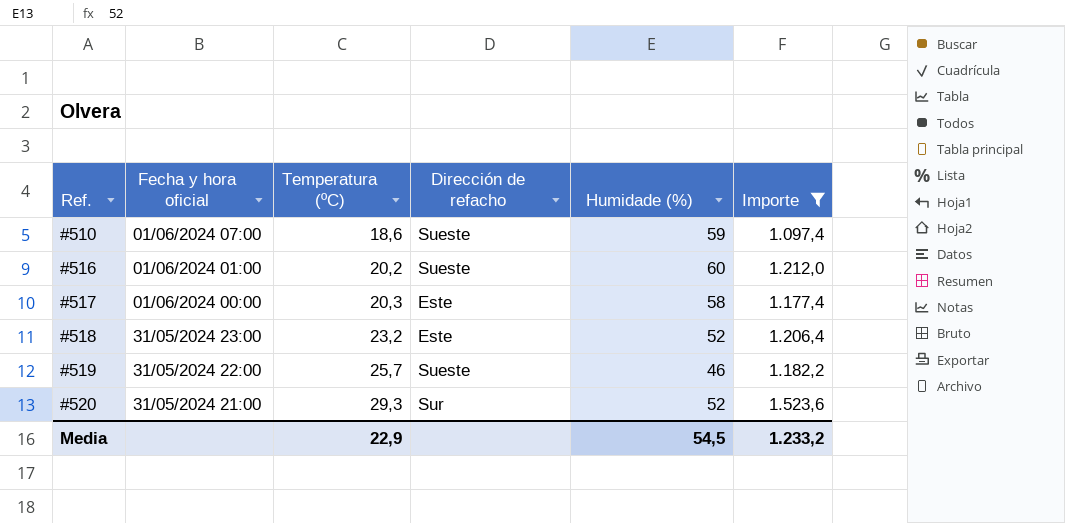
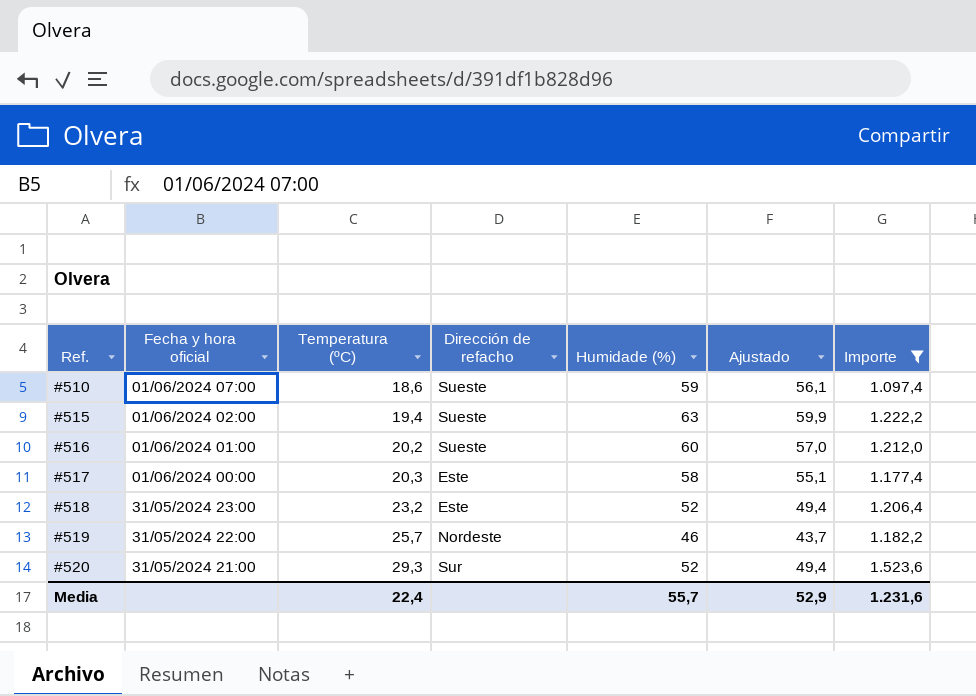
column Ajustado | formula: none -> [Humidade (%)] * 0,95
row #515: none -> 01/06/2024 02:00 | 19,4 | Sueste | 63 | 59,9 | 1.222,2
#519 | Dirección de refacho: Sueste -> Nordeste
Media | Temperatura (ºC): 22,9 -> 22,4
Media | Humidade (%): 54,5 -> 55,7
Media | Importe: 1.233,2 -> 1.231,6

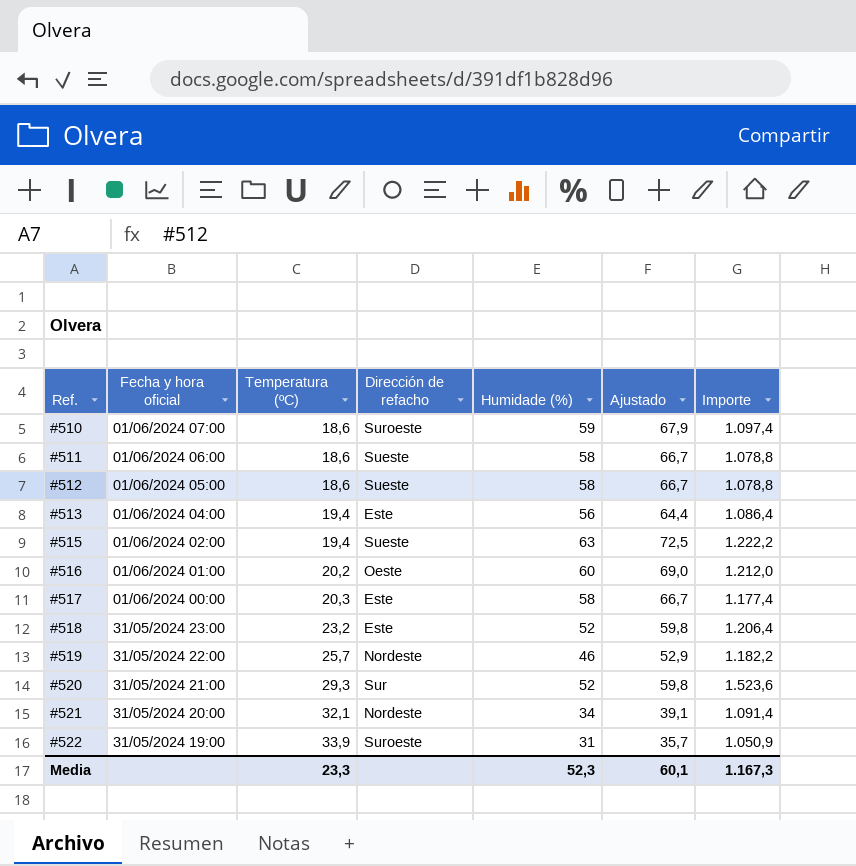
filter: Importe >= 1.097,4 -> none
column Ajustado | formula: [Humidade (%)] * 0,95 -> [Humidade (%)] * 1,15
#510 | Dirección de refacho: Sueste -> Suroeste
#516 | Dirección de refacho: Sueste -> Oeste
Media | Temperatura (ºC): 22,4 -> 23,3
Media | Humidade (%): 55,7 -> 52,3
Media | Ajustado: 52,9 -> 60,1
Media | Importe: 1.231,6 -> 1.167,3

